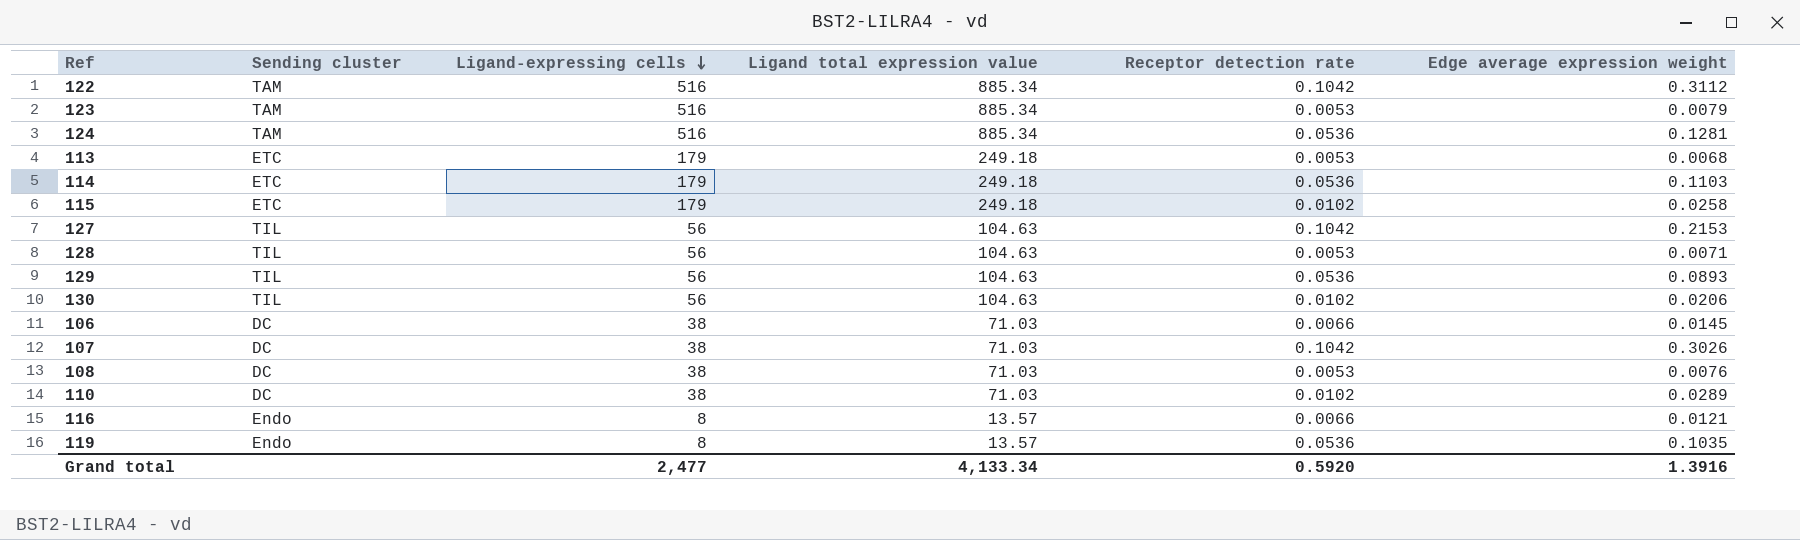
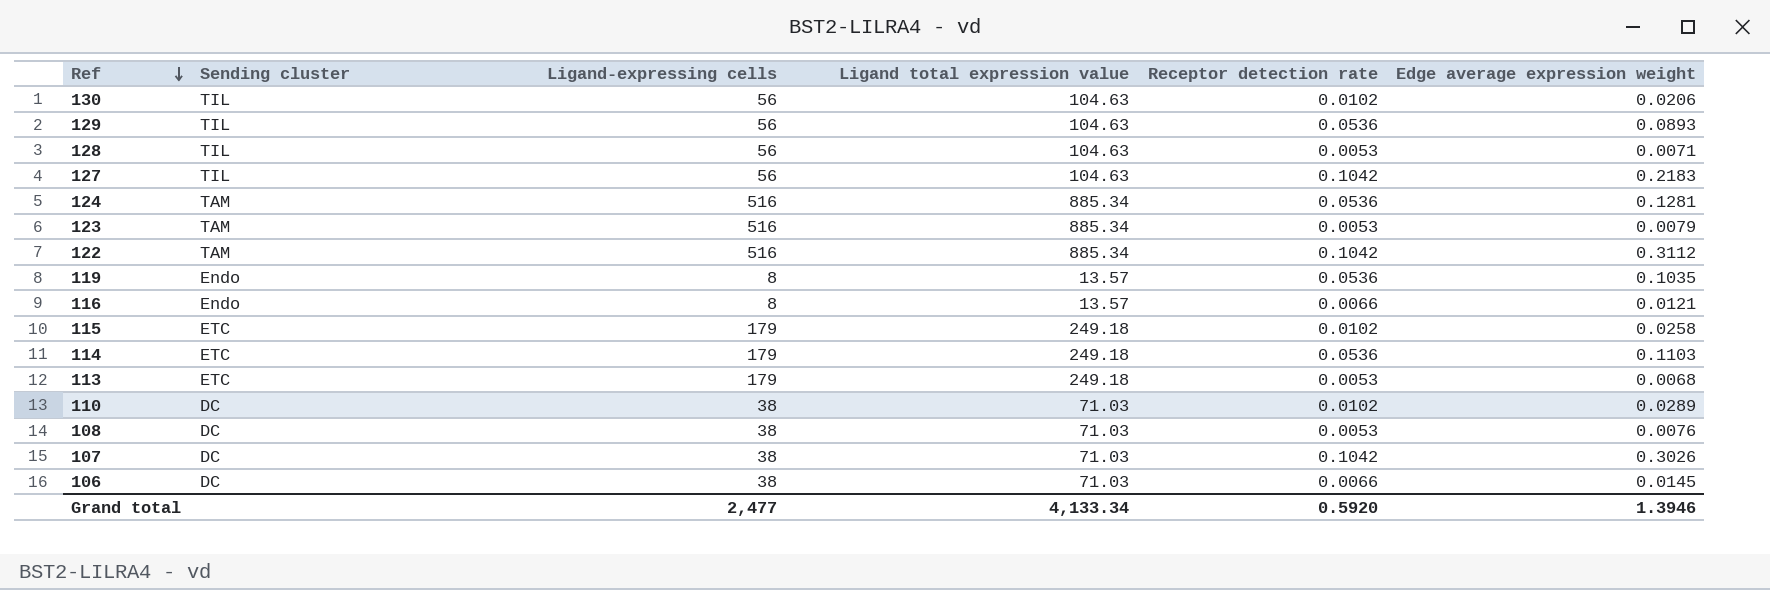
row order: Ligand-expressing cells descending -> Ref descending
127 | Edge average expression weight: 0.2153 -> 0.2183
Grand total | Edge average expression weight: 1.3916 -> 1.3946

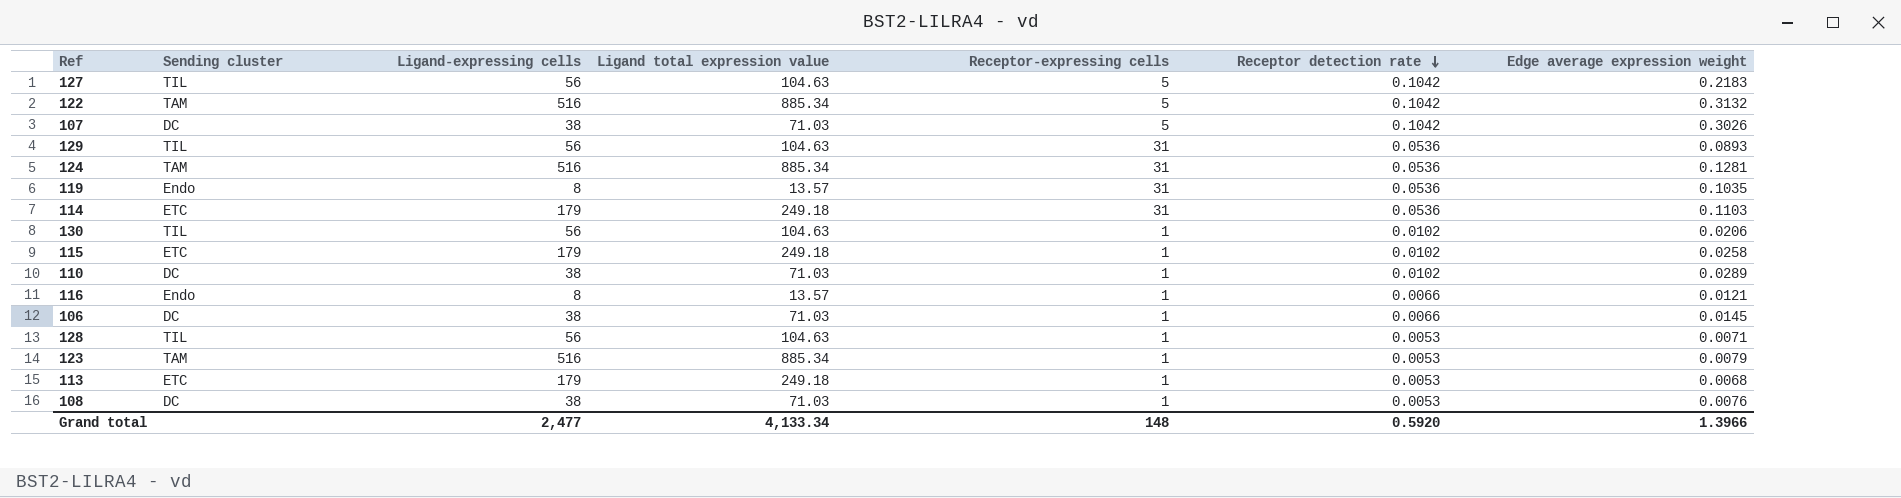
row order: Ref descending -> Receptor detection rate descending
column Receptor-expressing cells | position: none -> 5
122 | Edge average expression weight: 0.3112 -> 0.3132
Grand total | Edge average expression weight: 1.3946 -> 1.3966

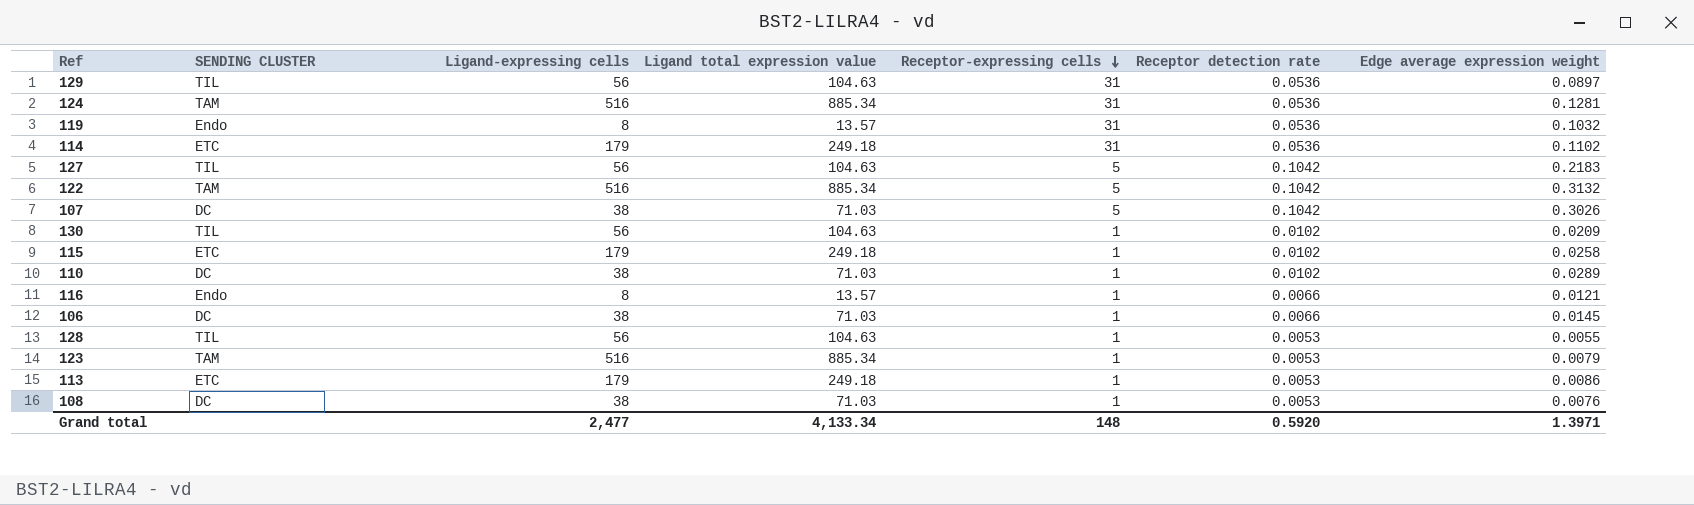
row order: Receptor detection rate descending -> Receptor-expressing cells descending
column name: Sending cluster -> SENDING CLUSTER
129 | Edge average expression weight: 0.0893 -> 0.0897
119 | Edge average expression weight: 0.1035 -> 0.1032
114 | Edge average expression weight: 0.1103 -> 0.1102
130 | Edge average expression weight: 0.0206 -> 0.0209
128 | Edge average expression weight: 0.0071 -> 0.0055
113 | Edge average expression weight: 0.0068 -> 0.0086
Grand total | Edge average expression weight: 1.3966 -> 1.3971

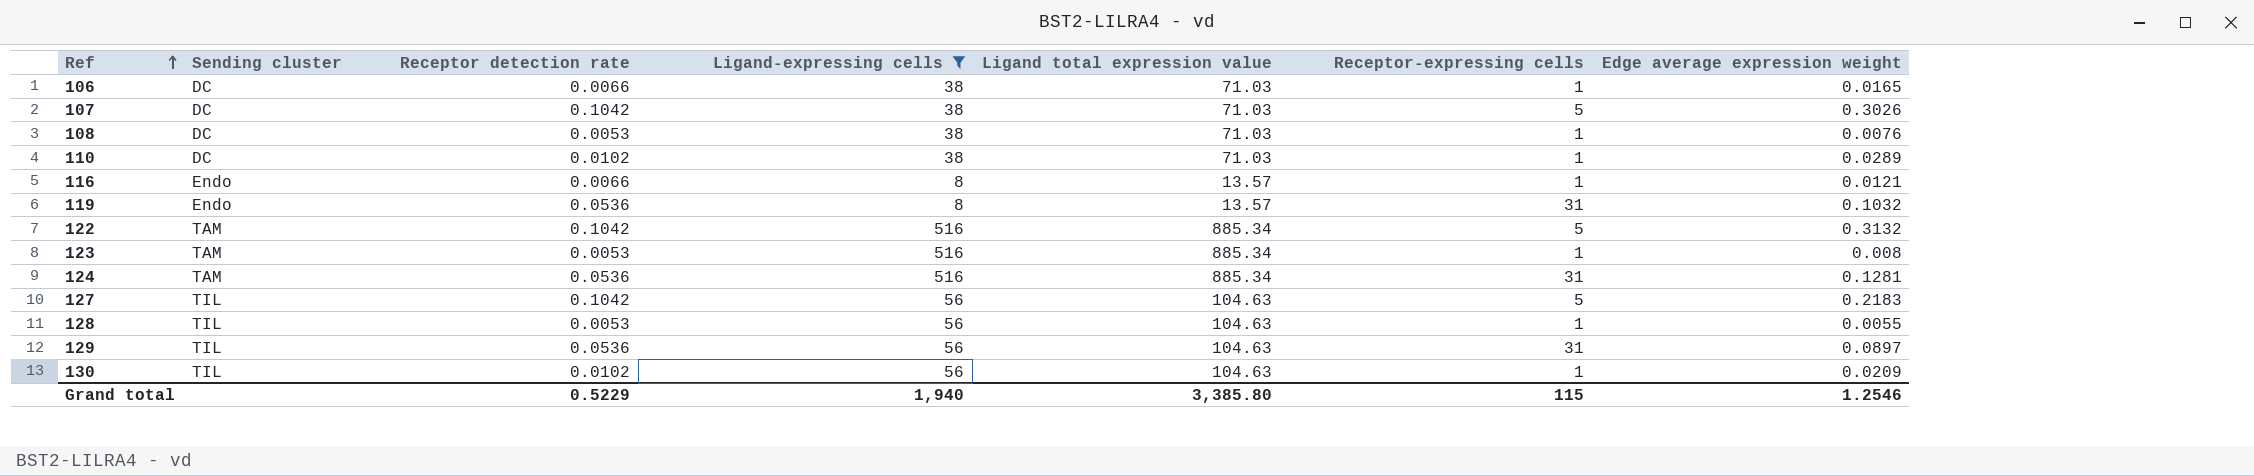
filter: none -> Ligand-expressing cells != 179
row order: Receptor-expressing cells descending -> Ref ascending
column name: SENDING CLUSTER -> Sending cluster
column Receptor detection rate | position: 6 -> 3
106 | Edge average expression weight: 0.0145 -> 0.0165
123 | Edge average expression weight: 0.0079 -> 0.008
Grand total | Receptor detection rate: 0.5920 -> 0.5229
Grand total | Ligand-expressing cells: 2,477 -> 1,940
Grand total | Ligand total expression value: 4,133.34 -> 3,385.80
Grand total | Receptor-expressing cells: 148 -> 115
Grand total | Edge average expression weight: 1.3971 -> 1.2546

